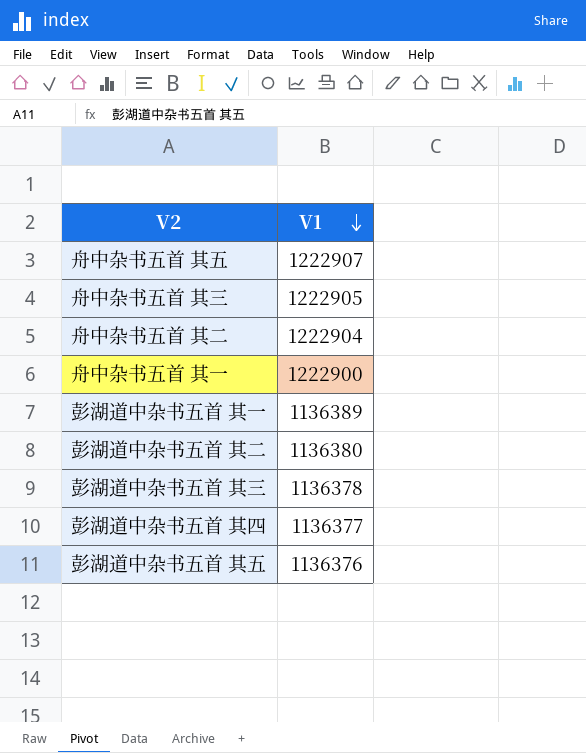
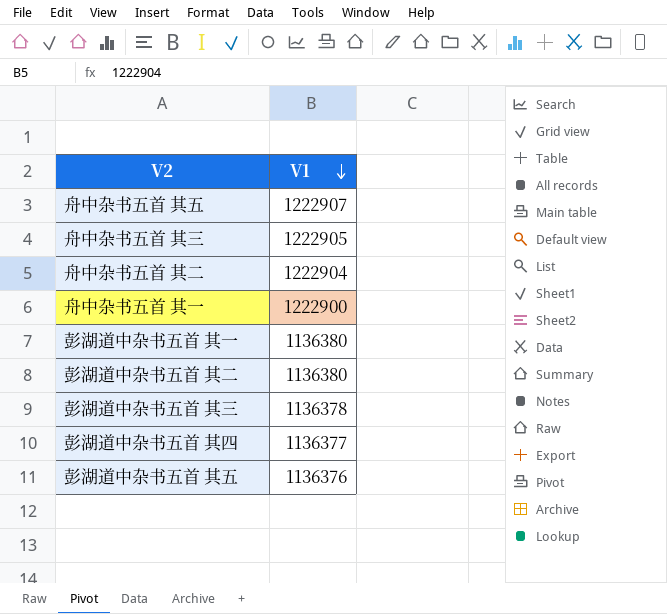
彭湖道中杂书五首 其一 | V1: 1136389 -> 1136380

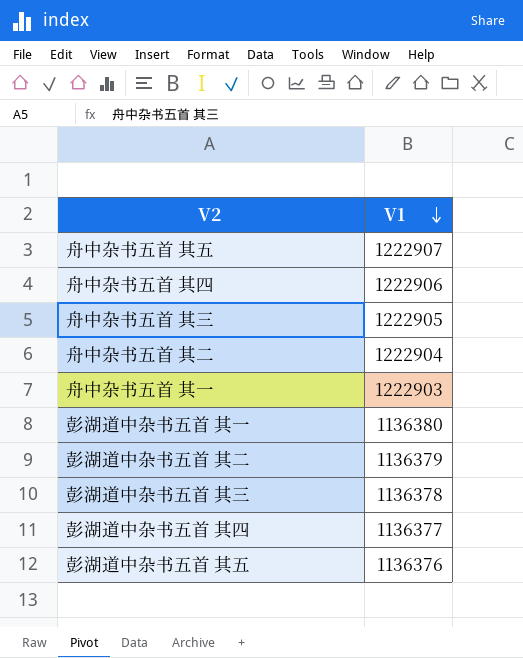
row 舟中杂书五首 其四: none -> 1222906
舟中杂书五首 其一 | V1: 1222900 -> 1222903
彭湖道中杂书五首 其二 | V1: 1136380 -> 1136379

